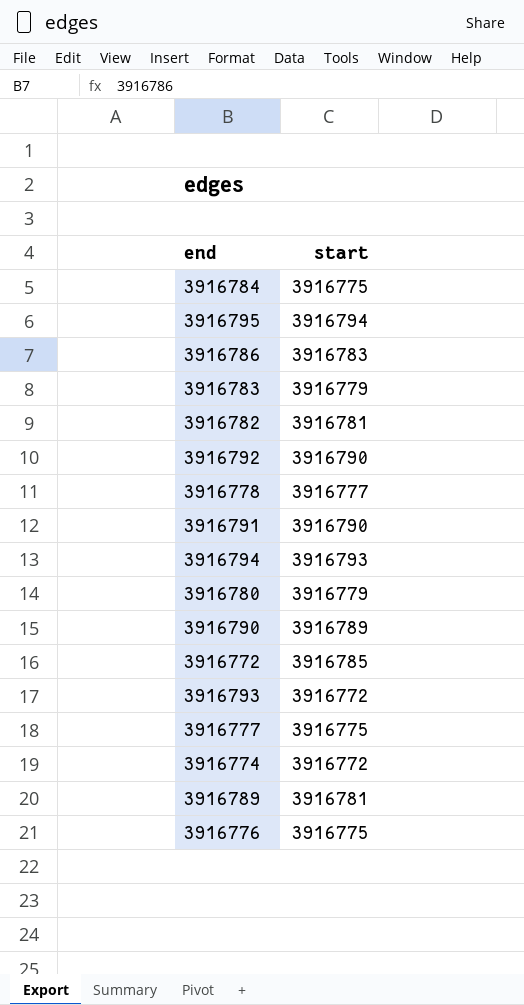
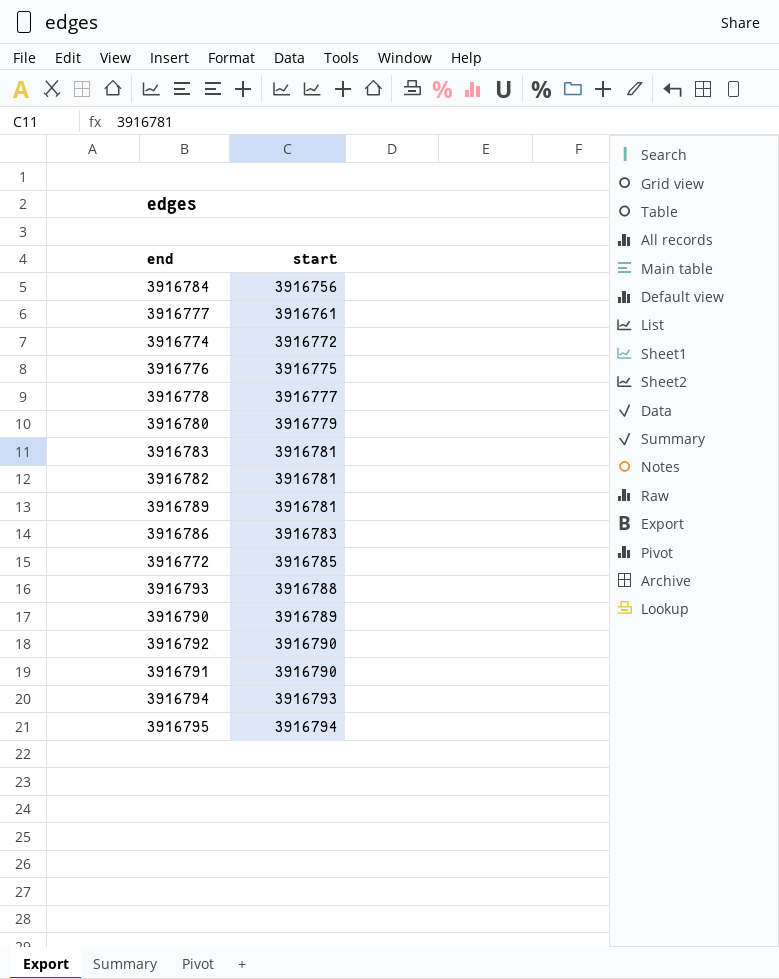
row order: none -> start ascending
3916784 | start: 3916775 -> 3916756
3916777 | start: 3916775 -> 3916761
3916783 | start: 3916779 -> 3916781
3916793 | start: 3916772 -> 3916788

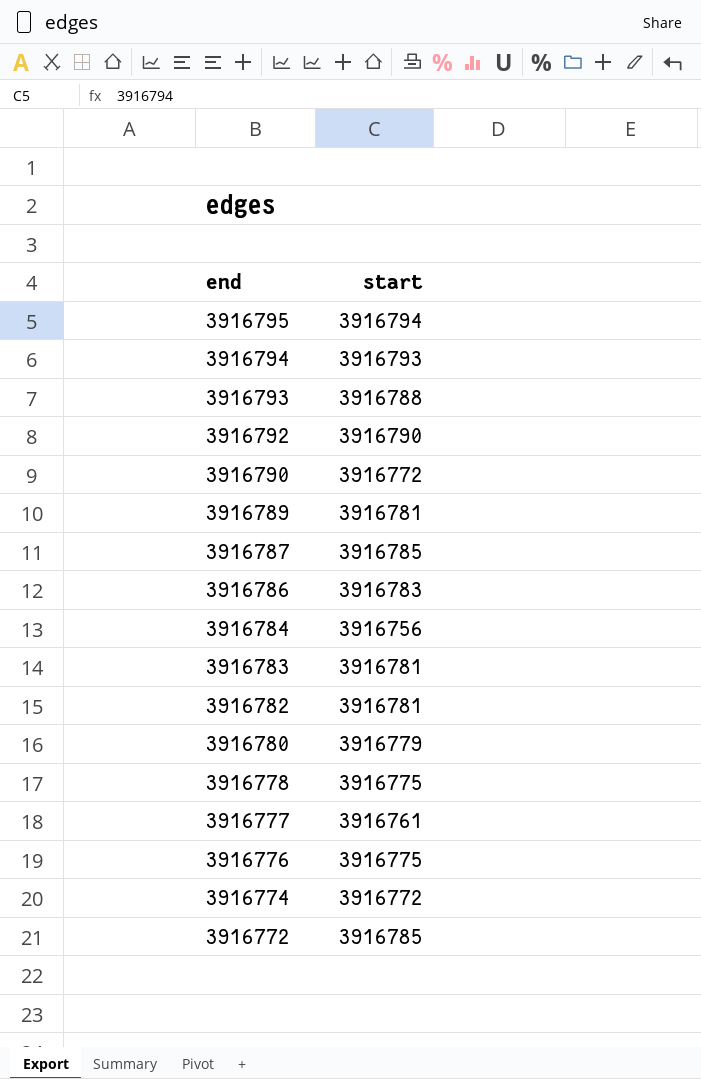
row order: start ascending -> end descending
row 3916791: 3916790 -> none
3916790 | start: 3916789 -> 3916772
row 3916787: none -> 3916785
3916778 | start: 3916777 -> 3916775

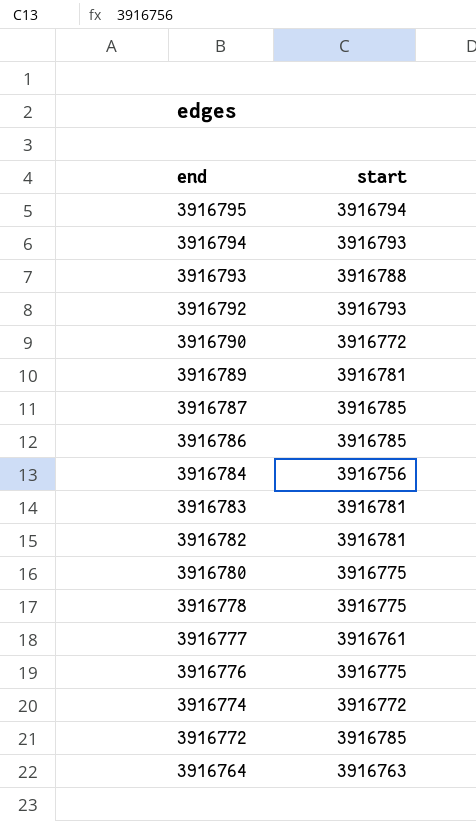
3916792 | start: 3916790 -> 3916793
3916786 | start: 3916783 -> 3916785
3916780 | start: 3916779 -> 3916775
row 3916764: none -> 3916763

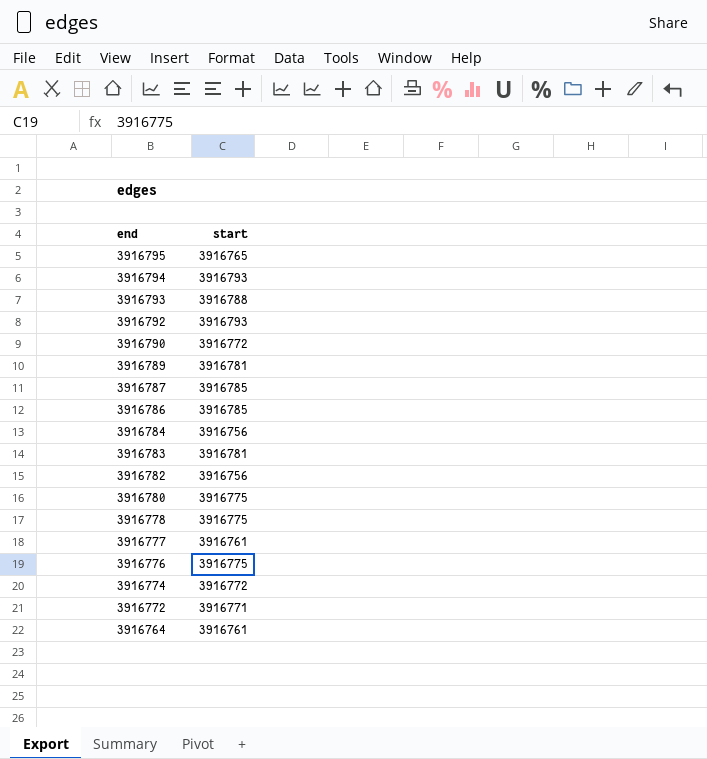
3916795 | start: 3916794 -> 3916765
3916782 | start: 3916781 -> 3916756
3916772 | start: 3916785 -> 3916771
3916764 | start: 3916763 -> 3916761

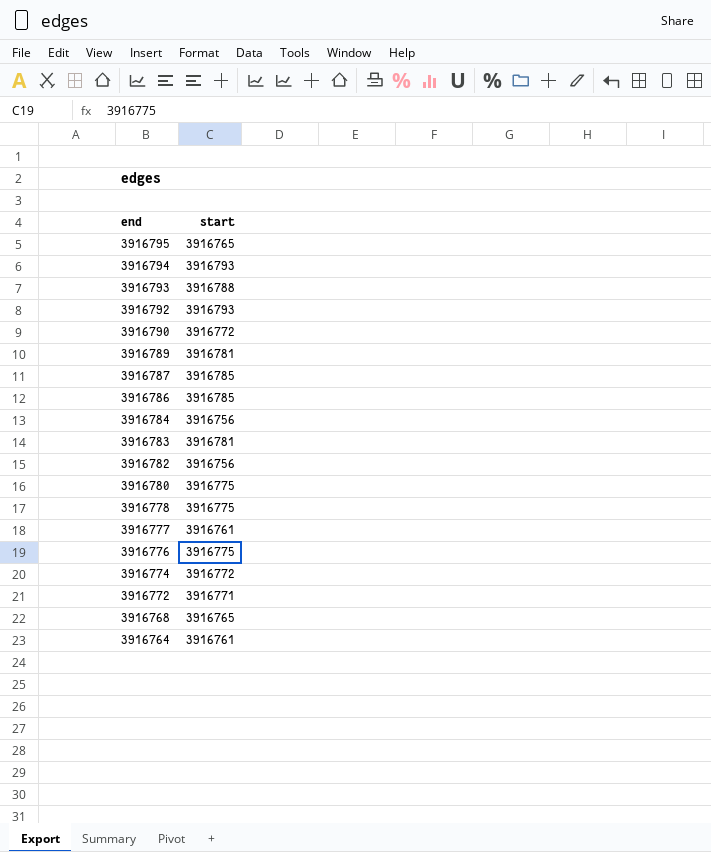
row 3916768: none -> 3916765

